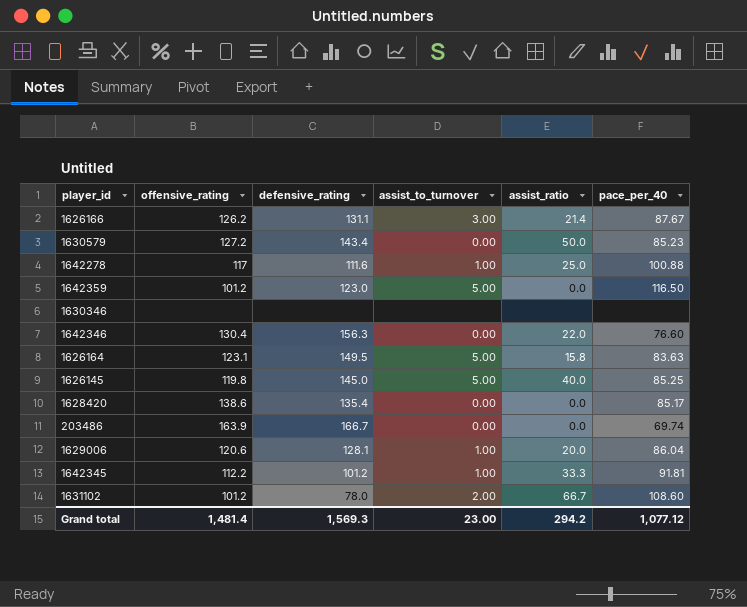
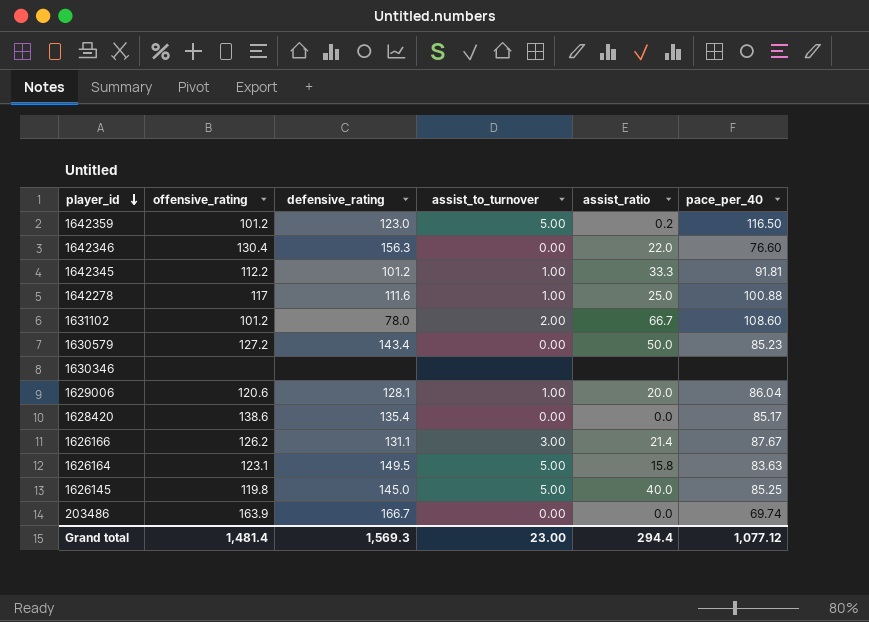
row order: none -> player_id descending
1642359 | assist_ratio: 0.0 -> 0.2
Grand total | assist_ratio: 294.2 -> 294.4

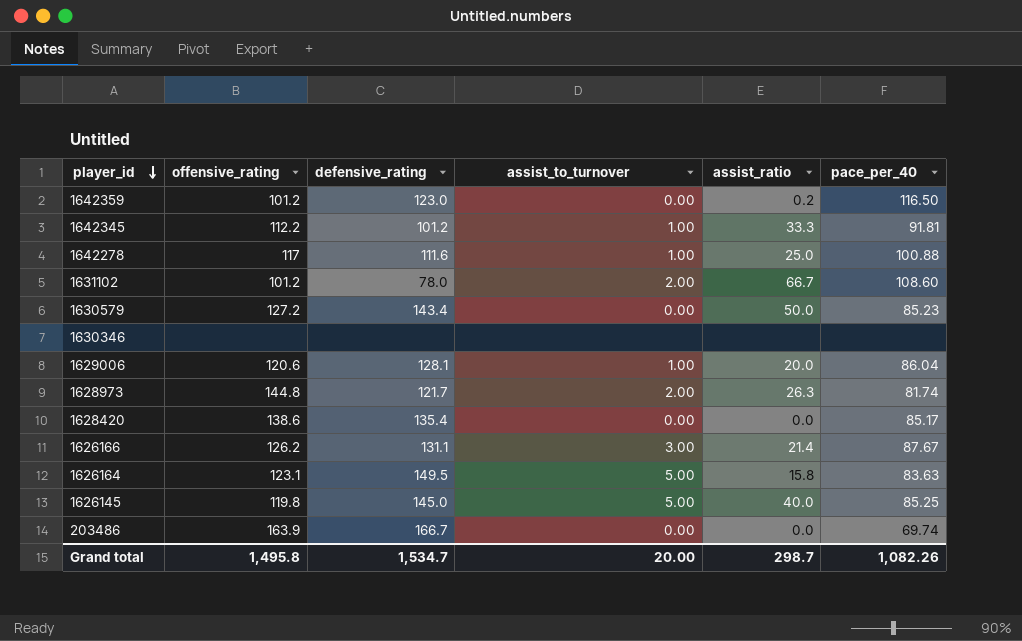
row 1642346: 130.4 | 156.3 | 0.00 | 22.0 | 76.60 -> none
1642359 | assist_to_turnover: 5.00 -> 0.00
row 1628973: none -> 144.8 | 121.7 | 2.00 | 26.3 | 81.74
Grand total | offensive_rating: 1,481.4 -> 1,495.8
Grand total | defensive_rating: 1,569.3 -> 1,534.7
Grand total | assist_to_turnover: 23.00 -> 20.00
Grand total | assist_ratio: 294.4 -> 298.7
Grand total | pace_per_40: 1,077.12 -> 1,082.26

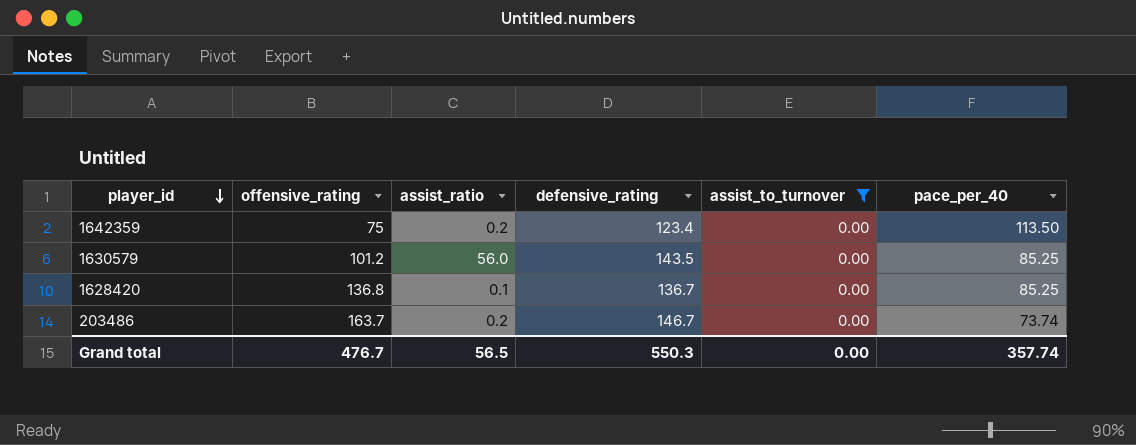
filter: none -> assist_to_turnover = 0.00
column assist_ratio | position: 5 -> 3
1642359 | offensive_rating: 101.2 -> 75
1642359 | defensive_rating: 123.0 -> 123.4
1642359 | pace_per_40: 116.50 -> 113.50
1630579 | offensive_rating: 127.2 -> 101.2
1630579 | assist_ratio: 50.0 -> 56.0
1630579 | defensive_rating: 143.4 -> 143.5
1630579 | pace_per_40: 85.23 -> 85.25
1628420 | offensive_rating: 138.6 -> 136.8
1628420 | assist_ratio: 0.0 -> 0.1
1628420 | defensive_rating: 135.4 -> 136.7
1628420 | pace_per_40: 85.17 -> 85.25
203486 | offensive_rating: 163.9 -> 163.7
203486 | assist_ratio: 0.0 -> 0.2
203486 | defensive_rating: 166.7 -> 146.7
203486 | pace_per_40: 69.74 -> 73.74
Grand total | offensive_rating: 1,495.8 -> 476.7
Grand total | assist_ratio: 298.7 -> 56.5
Grand total | defensive_rating: 1,534.7 -> 550.3
Grand total | assist_to_turnover: 20.00 -> 0.00
Grand total | pace_per_40: 1,082.26 -> 357.74

